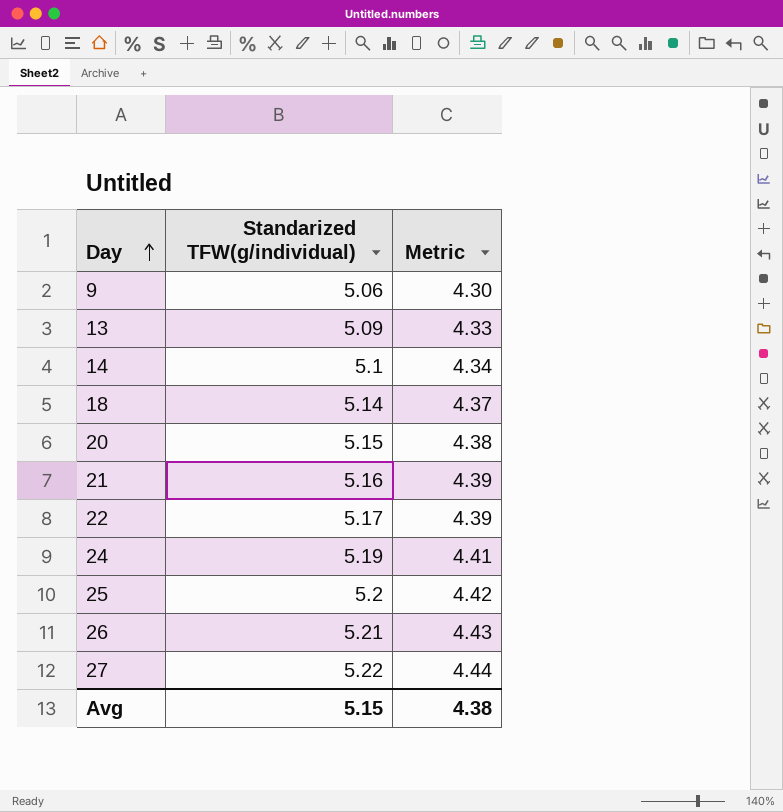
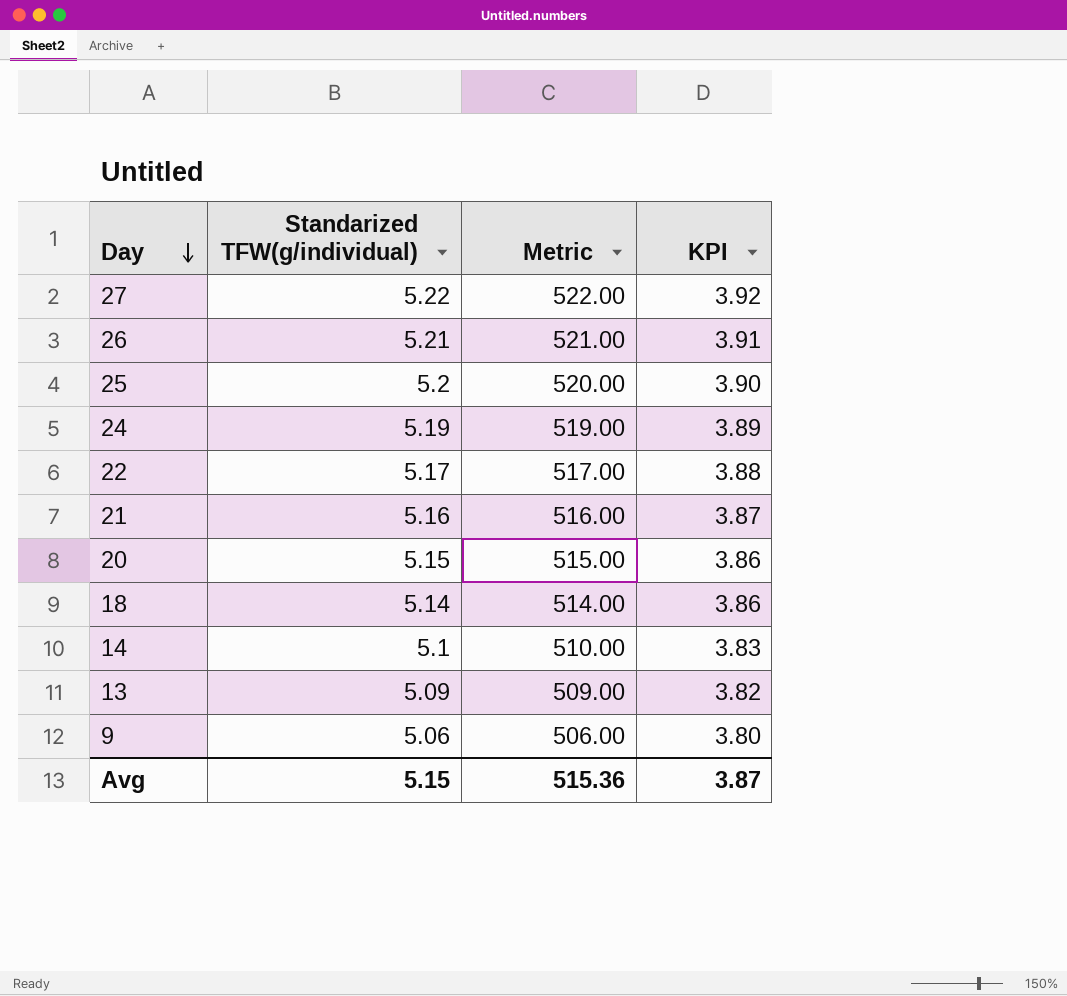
row order: Day ascending -> Day descending
column Metric | formula: [Standarized TFW(g/individual)] * 0.85 -> [Standarized TFW(g/individual)] * 100
column KPI | formula: none -> [Standarized TFW(g/individual)] * 0.75
Avg | Metric: 4.38 -> 515.36

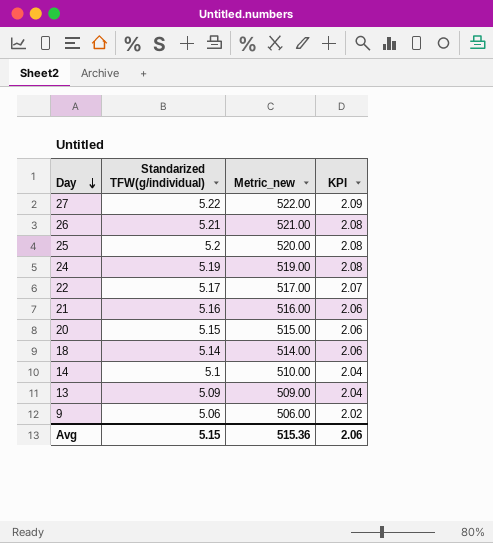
column name: Metric -> Metric_new
column KPI | formula: [Standarized TFW(g/individual)] * 0.75 -> [Standarized TFW(g/individual)] * 0.4
Avg | KPI: 3.87 -> 2.06

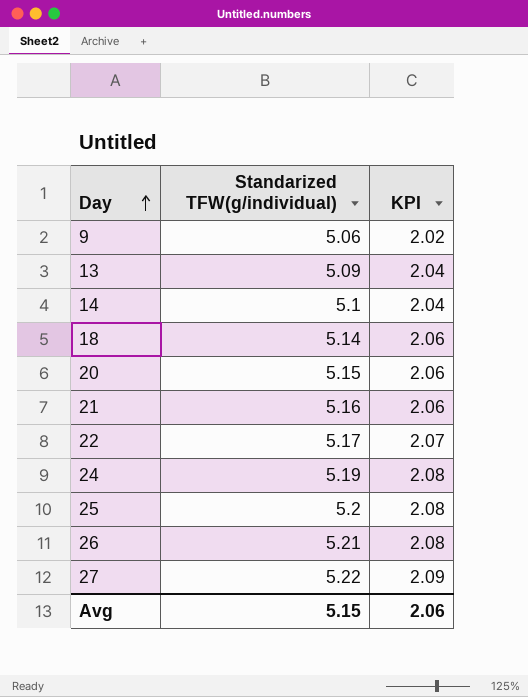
row order: Day descending -> Day ascending
column Metric_new | formula: [Standarized TFW(g/individual)] * 100 -> none

